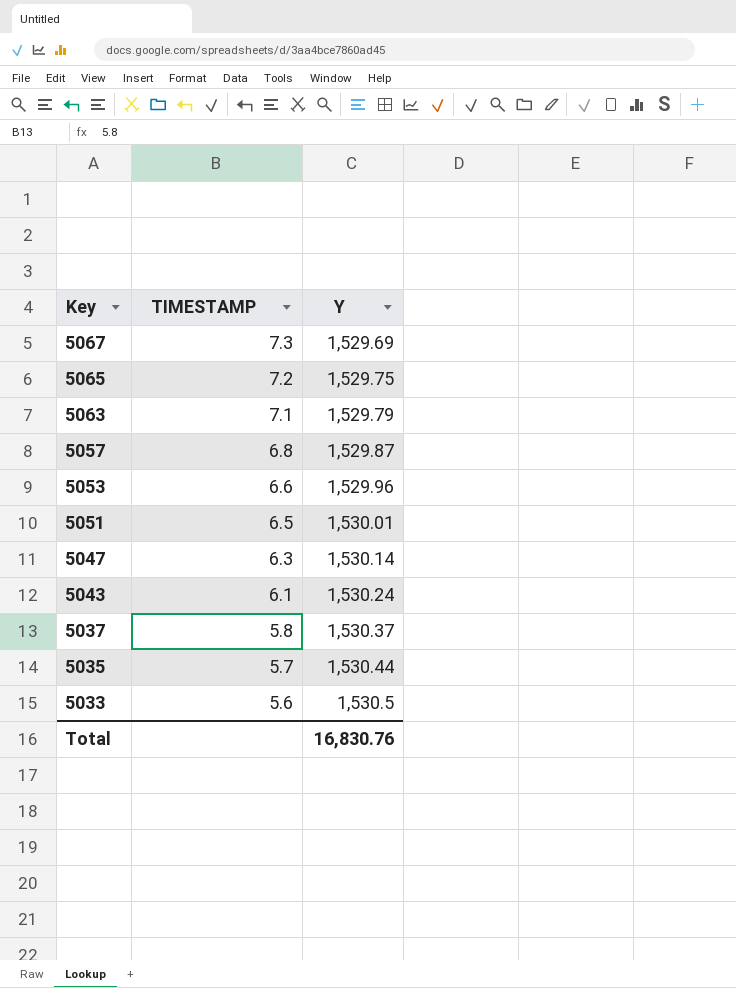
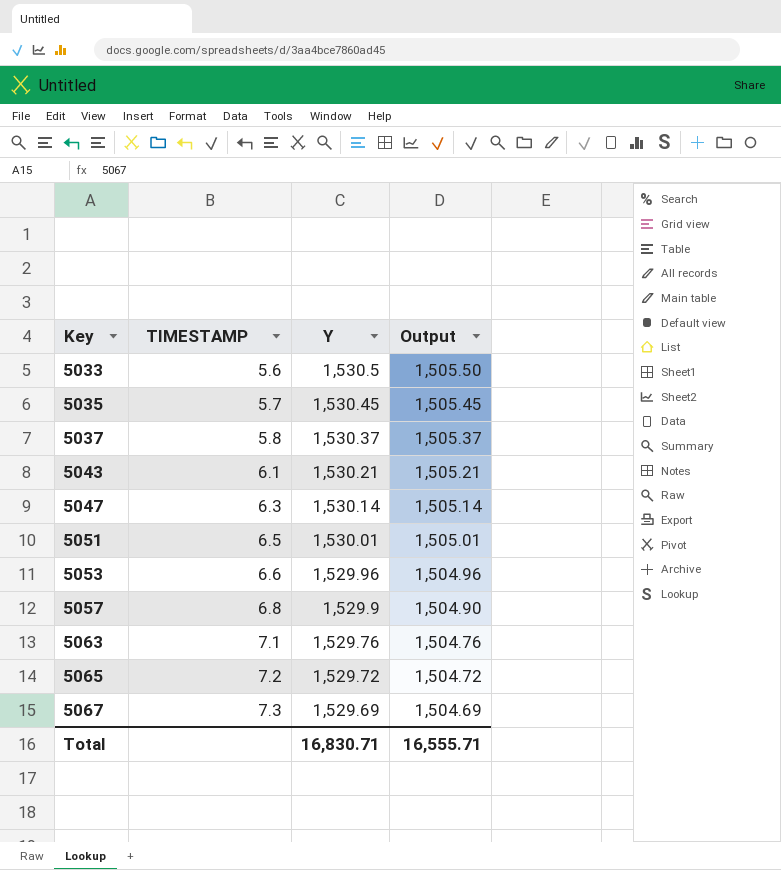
row order: Key descending -> Key ascending
column Output | formula: none -> [Y] - 25
5035 | Y: 1,530.44 -> 1,530.45
5043 | Y: 1,530.24 -> 1,530.21
5057 | Y: 1,529.87 -> 1,529.9
5063 | Y: 1,529.79 -> 1,529.76
5065 | Y: 1,529.75 -> 1,529.72
Total | Y: 16,830.76 -> 16,830.71

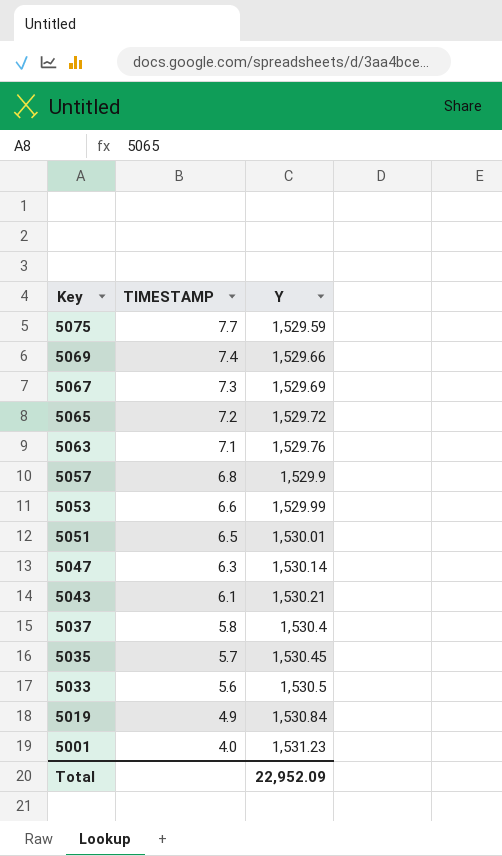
row order: Key ascending -> Key descending
column Output | formula: [Y] - 25 -> none
row 5075: none -> 7.7 | 1,529.59
row 5069: none -> 7.4 | 1,529.66
5053 | Y: 1,529.96 -> 1,529.99
5037 | Y: 1,530.37 -> 1,530.4
row 5019: none -> 4.9 | 1,530.84
row 5001: none -> 4.0 | 1,531.23
Total | Y: 16,830.71 -> 22,952.09

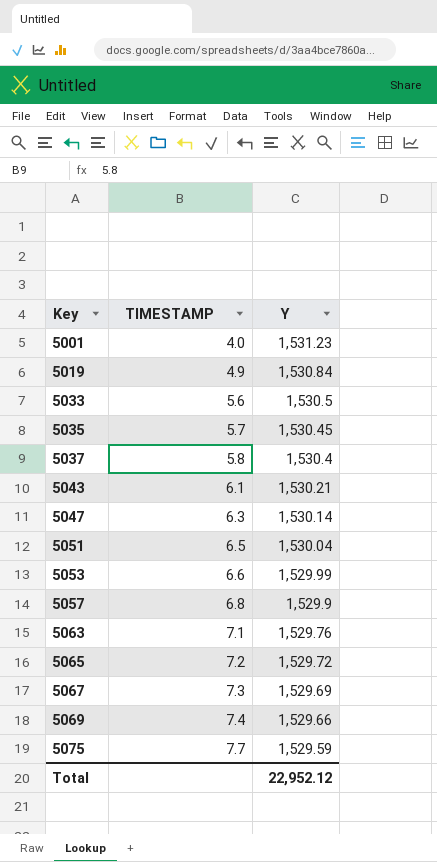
row order: Key descending -> Key ascending
5051 | Y: 1,530.01 -> 1,530.04
Total | Y: 22,952.09 -> 22,952.12

